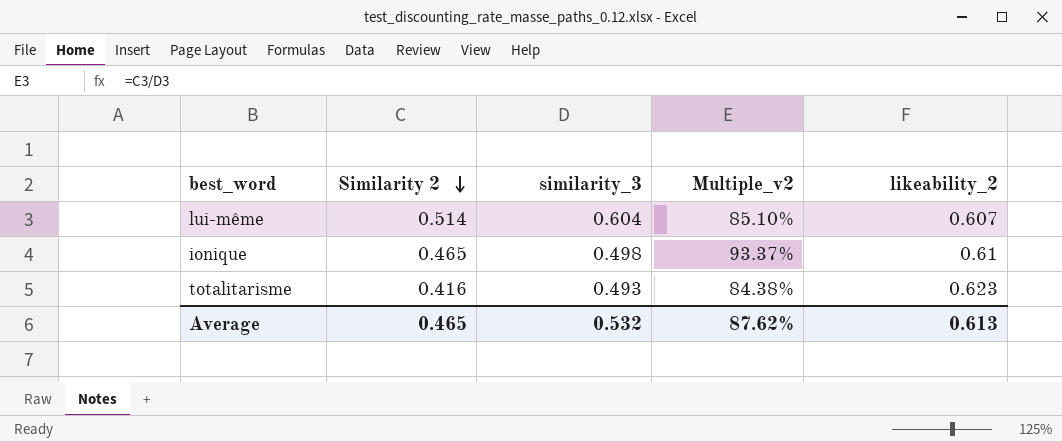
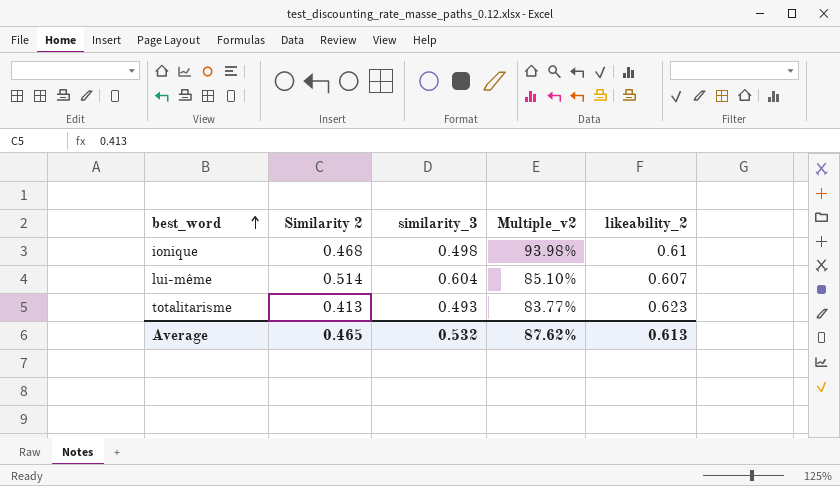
row order: Similarity 2 descending -> best_word ascending
ionique | Similarity 2: 0.465 -> 0.468
ionique | Multiple_v2: 93.37% -> 93.98%
totalitarisme | Similarity 2: 0.416 -> 0.413
totalitarisme | Multiple_v2: 84.38% -> 83.77%

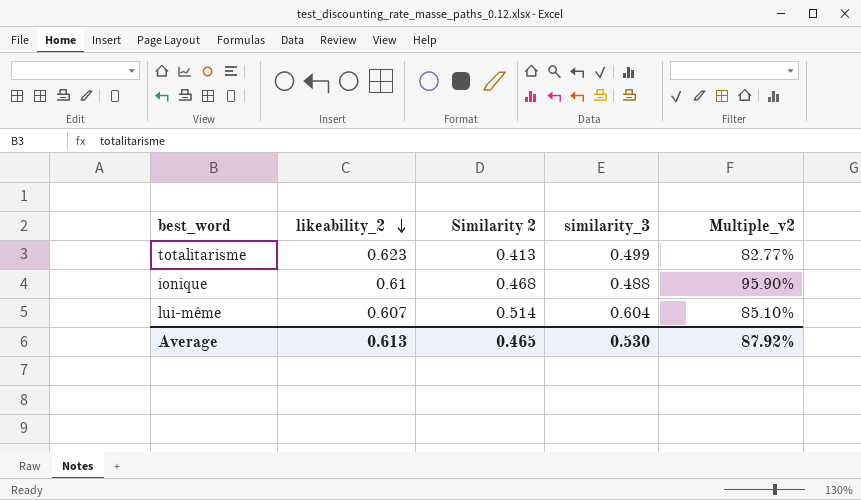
row order: best_word ascending -> likeability_2 descending
column likeability_2 | position: 5 -> 2
totalitarisme | similarity_3: 0.493 -> 0.499
totalitarisme | Multiple_v2: 83.77% -> 82.77%
ionique | similarity_3: 0.498 -> 0.488
ionique | Multiple_v2: 93.98% -> 95.90%
Average | similarity_3: 0.532 -> 0.530
Average | Multiple_v2: 87.62% -> 87.92%

